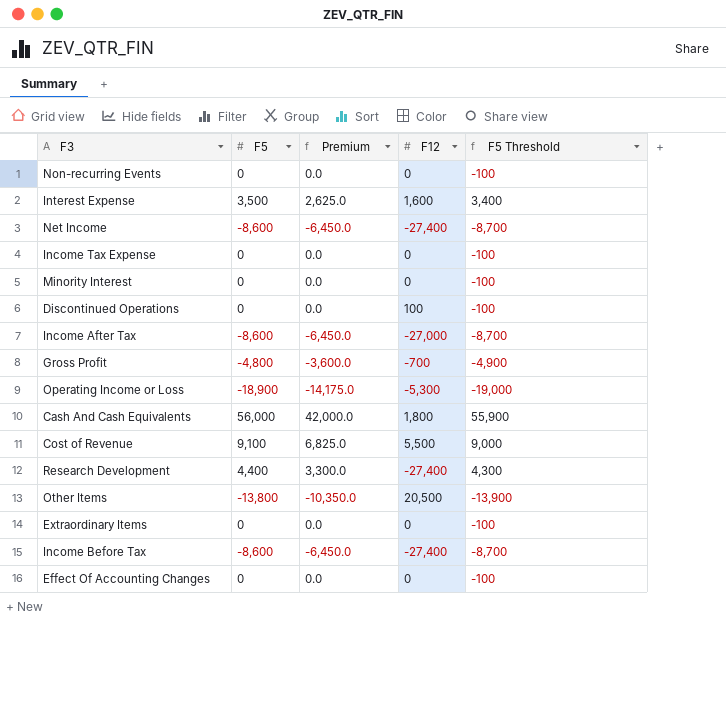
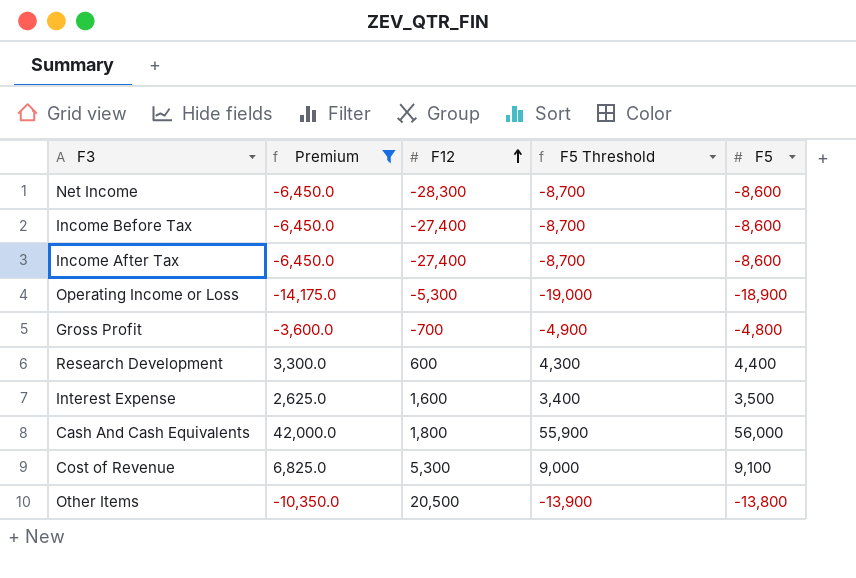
filter: none -> Premium != 0.0
row order: none -> F12 ascending
column F5 | position: 2 -> 5
Net Income | F12: -27,400 -> -28,300
Income After Tax | F12: -27,000 -> -27,400
Research Development | F12: -27,400 -> 600
Cost of Revenue | F12: 5,500 -> 5,300

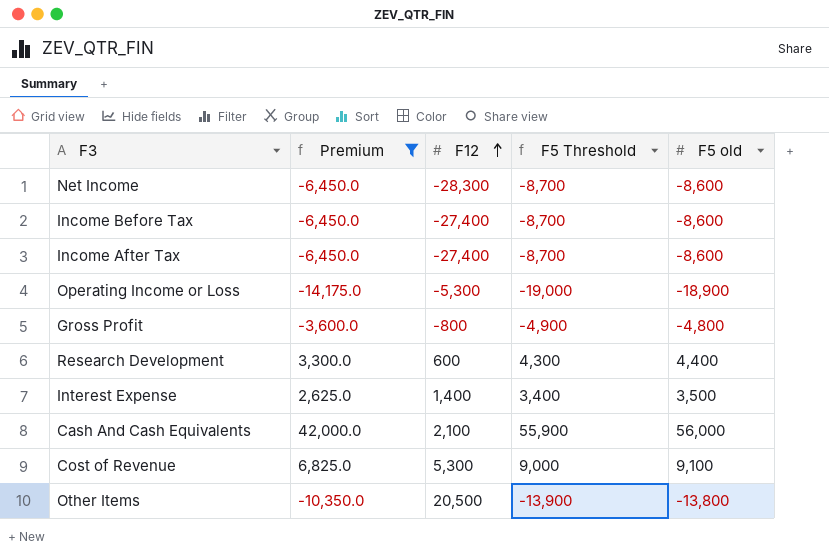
column name: F5 -> F5 old
Gross Profit | F12: -700 -> -800
Interest Expense | F12: 1,600 -> 1,400
Cash And Cash Equivalents | F12: 1,800 -> 2,100

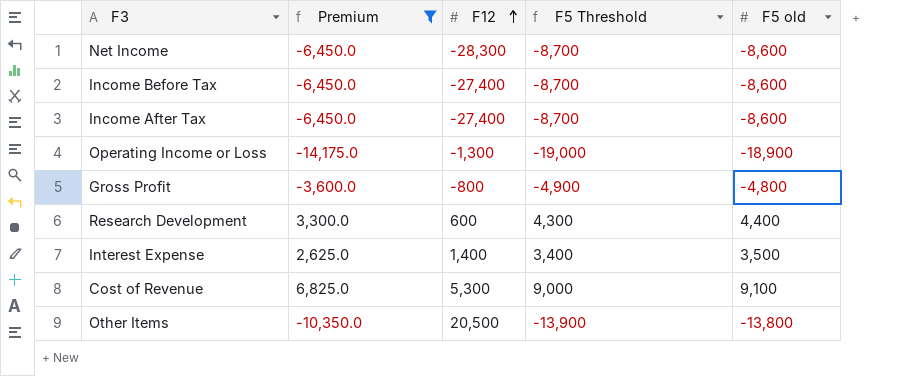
row Cash And Cash Equivalents: 42,000.0 | 2,100 | 55,900 | 56,000 -> none
Operating Income or Loss | F12: -5,300 -> -1,300

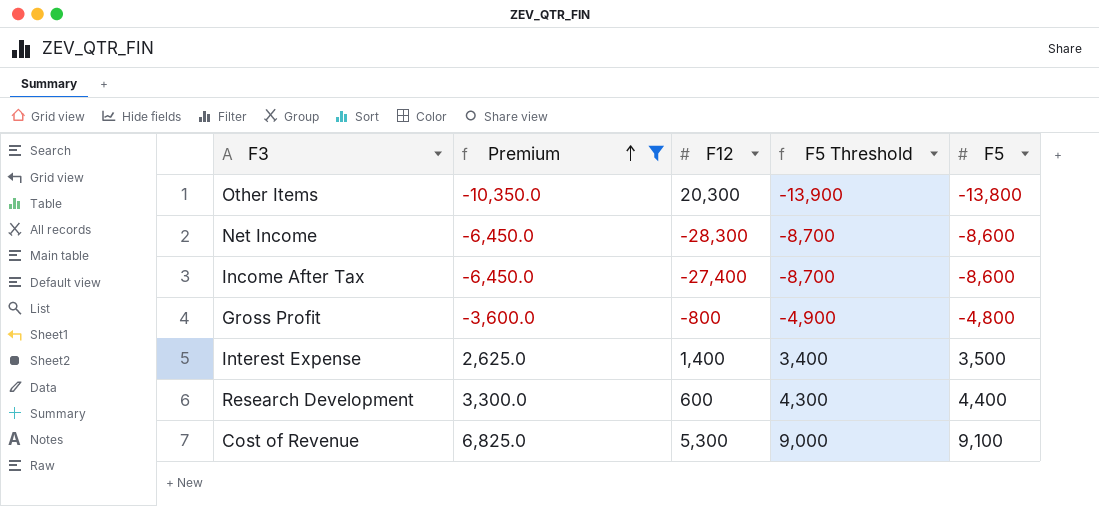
row order: F12 ascending -> Premium ascending
column name: F5 old -> F5
row Income Before Tax: -6,450.0 | -27,400 | -8,700 | -8,600 -> none
row Operating Income or Loss: -14,175.0 | -1,300 | -19,000 | -18,900 -> none
Other Items | F12: 20,500 -> 20,300

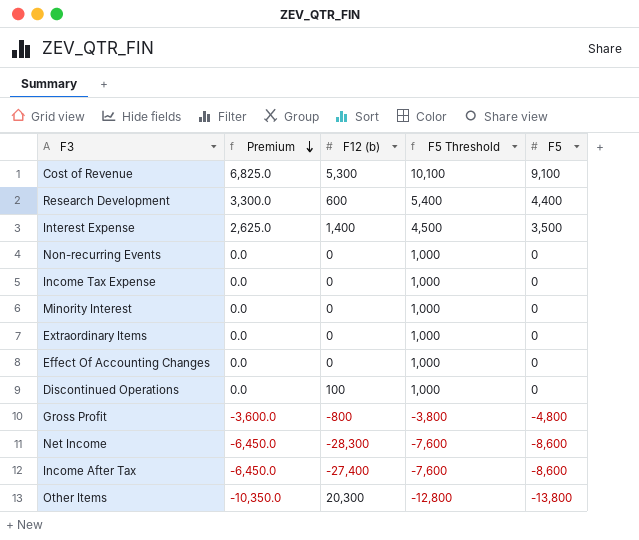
filter: Premium != 0.0 -> none
row order: Premium ascending -> Premium descending
column name: F12 -> F12 (b)
column F5 Threshold | formula: [F5] - 100 -> [F5] + 1000

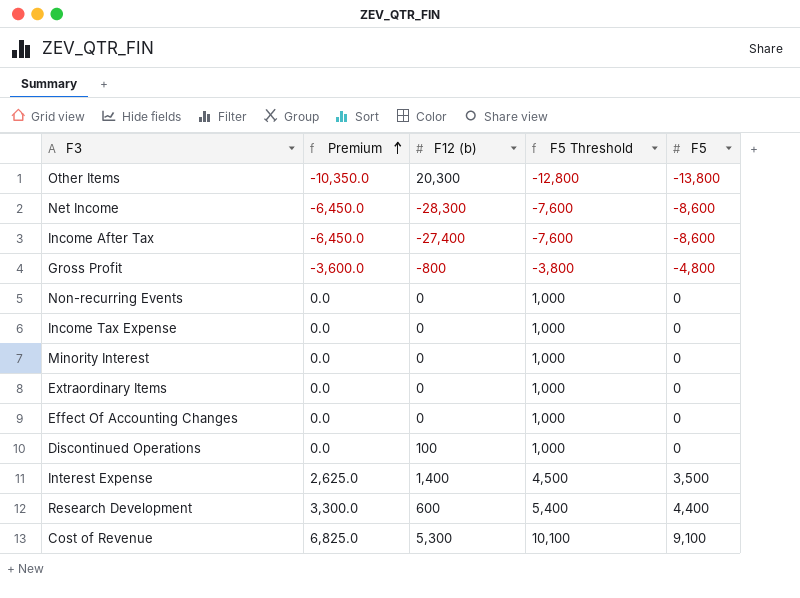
row order: Premium descending -> Premium ascending

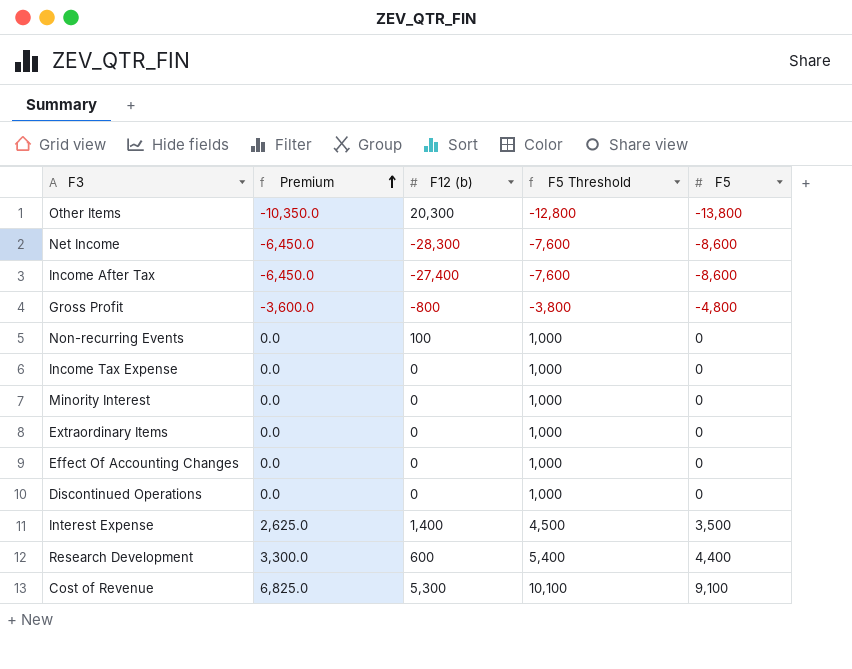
Non-recurring Events | F12 (b): 0 -> 100
Discontinued Operations | F12 (b): 100 -> 0

